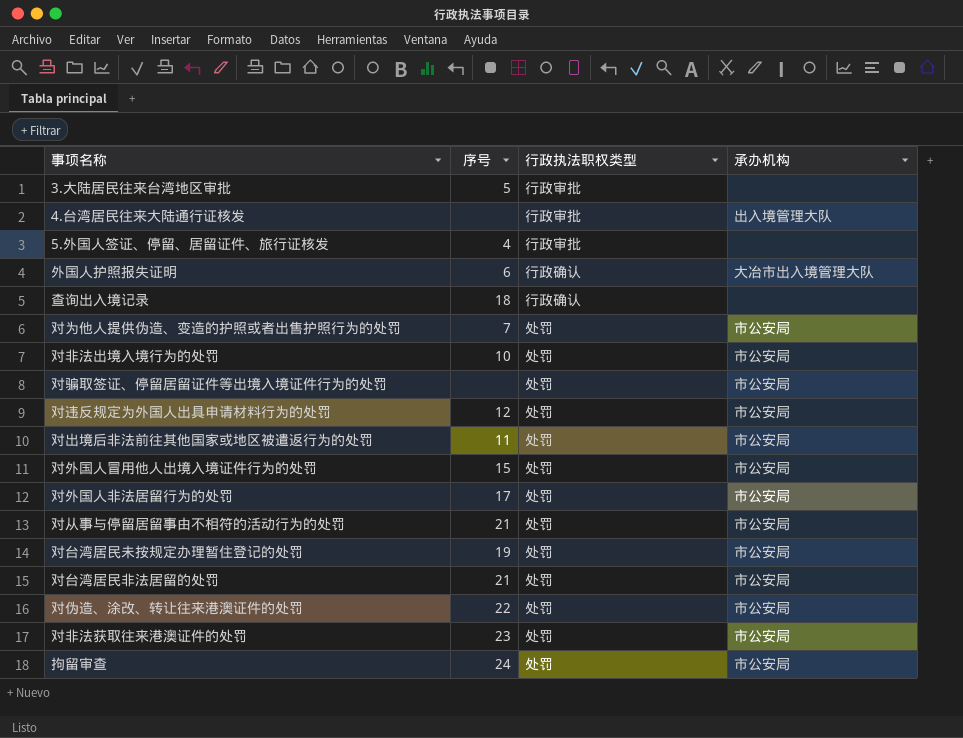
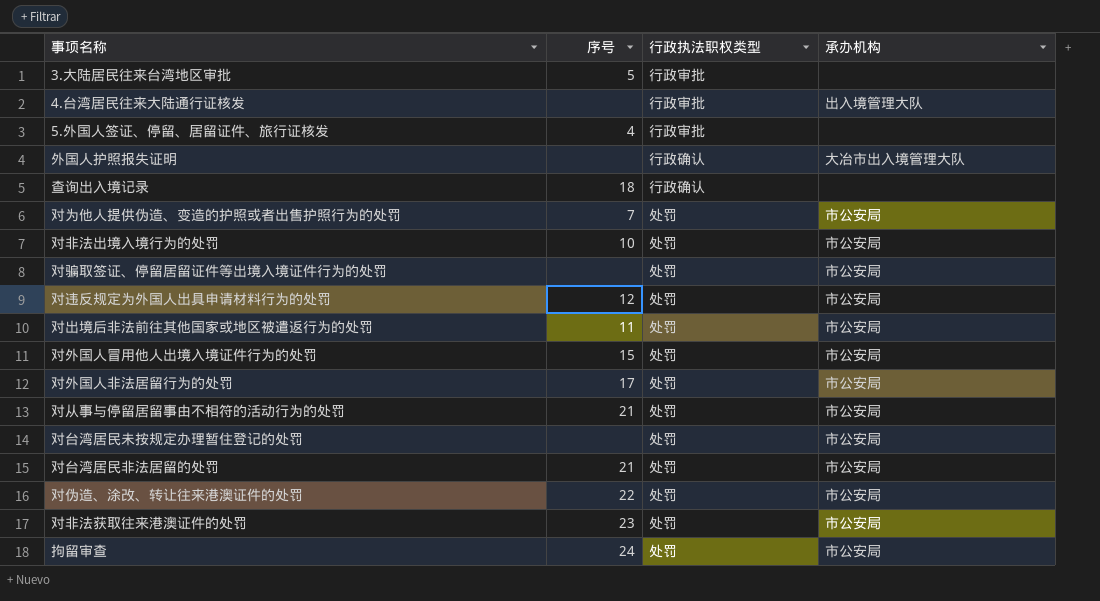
外国人护照报失证明 | 序号: 6 -> none
对台湾居民未按规定办理暂住登记的处罚 | 序号: 19 -> none

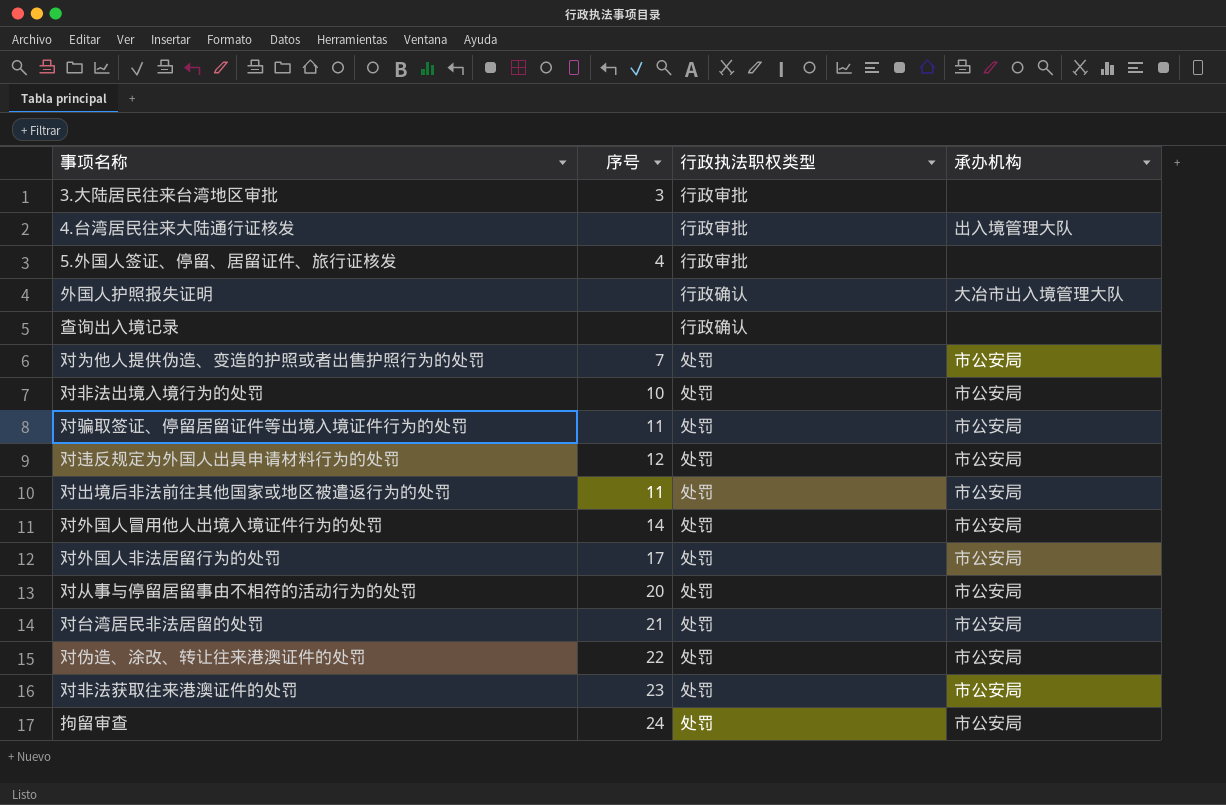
row 对台湾居民未按规定办理暂住登记的处罚: none | 处罚 | 市公安局 -> none
3.大陆居民往来台湾地区审批 | 序号: 5 -> 3
查询出入境记录 | 序号: 18 -> none
对骗取签证、停留居留证件等出境入境证件行为的处罚 | 序号: none -> 11
对外国人冒用他人出境入境证件行为的处罚 | 序号: 15 -> 14
对从事与停留居留事由不相符的活动行为的处罚 | 序号: 21 -> 20

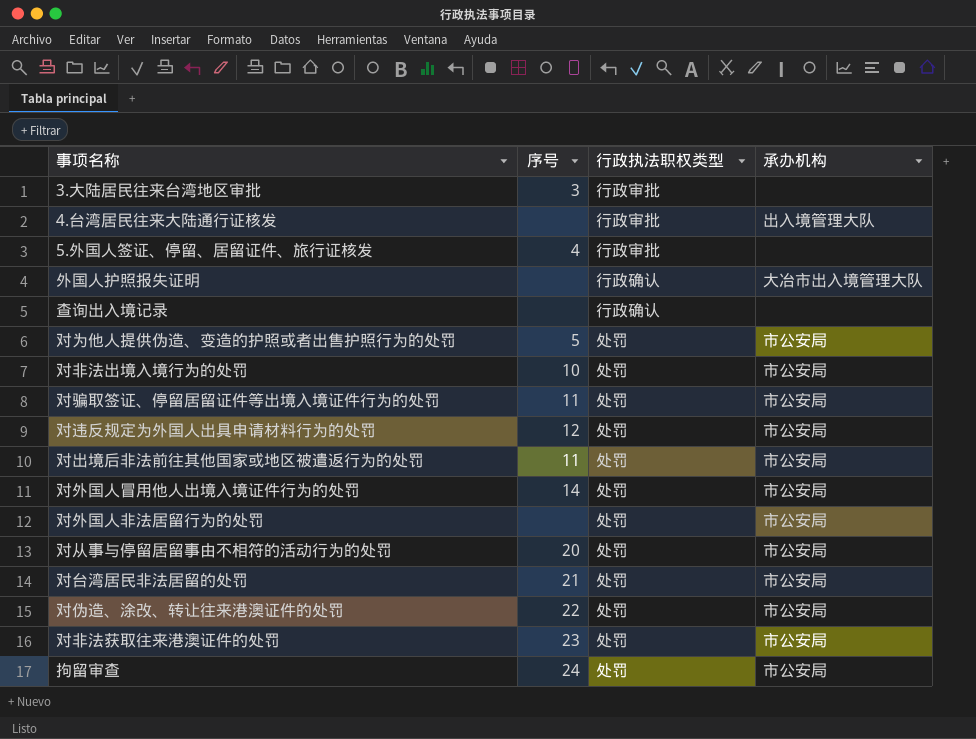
对为他人提供伪造、变造的护照或者出售护照行为的处罚 | 序号: 7 -> 5
对外国人非法居留行为的处罚 | 序号: 17 -> none

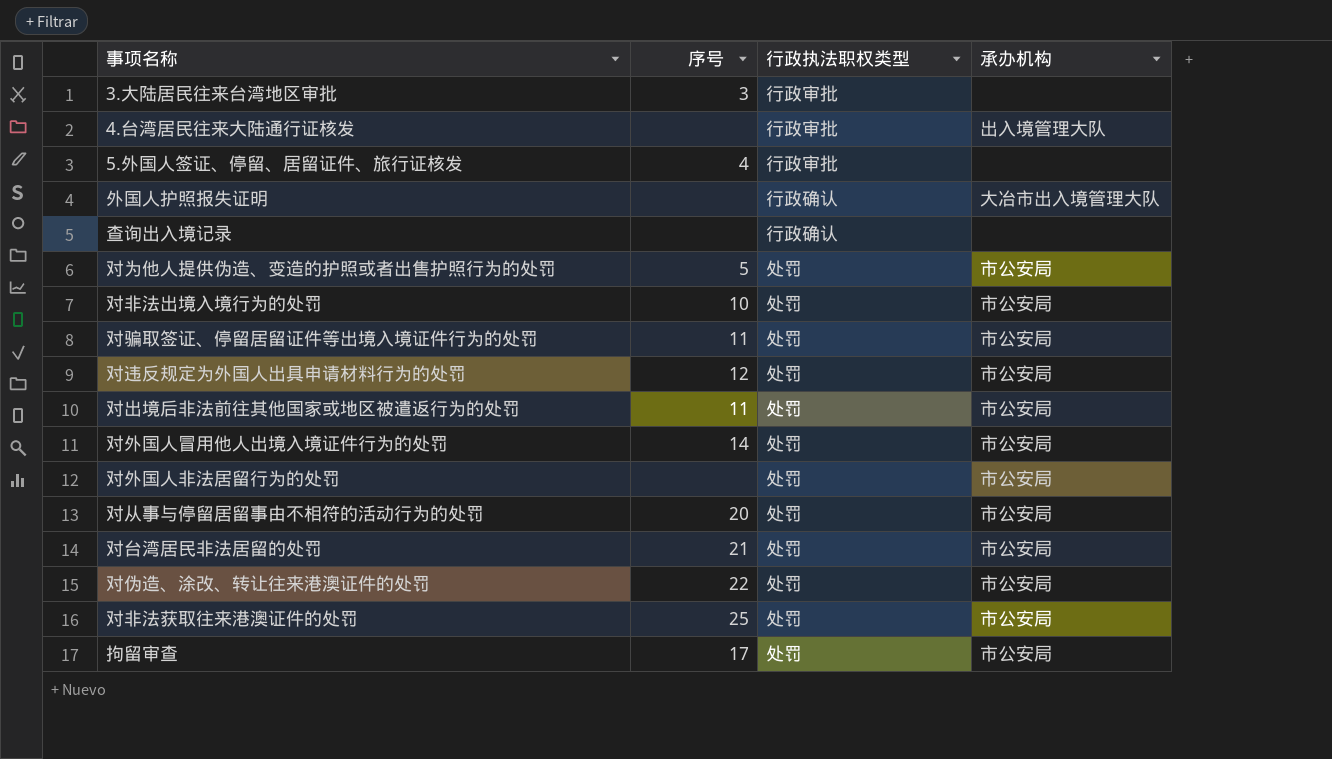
对非法获取往来港澳证件的处罚 | 序号: 23 -> 25
拘留审查 | 序号: 24 -> 17

